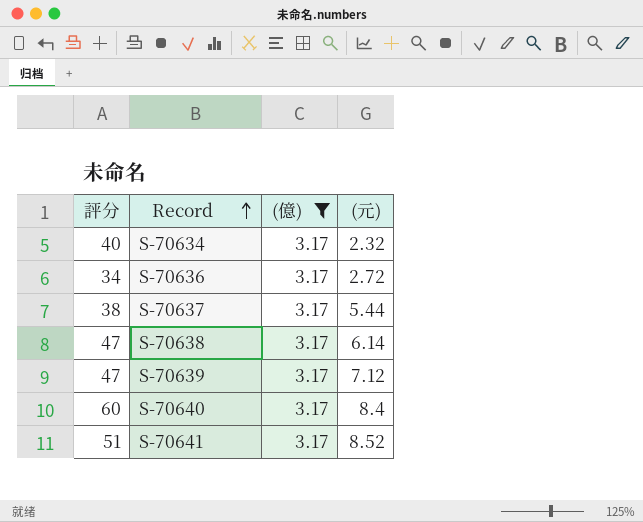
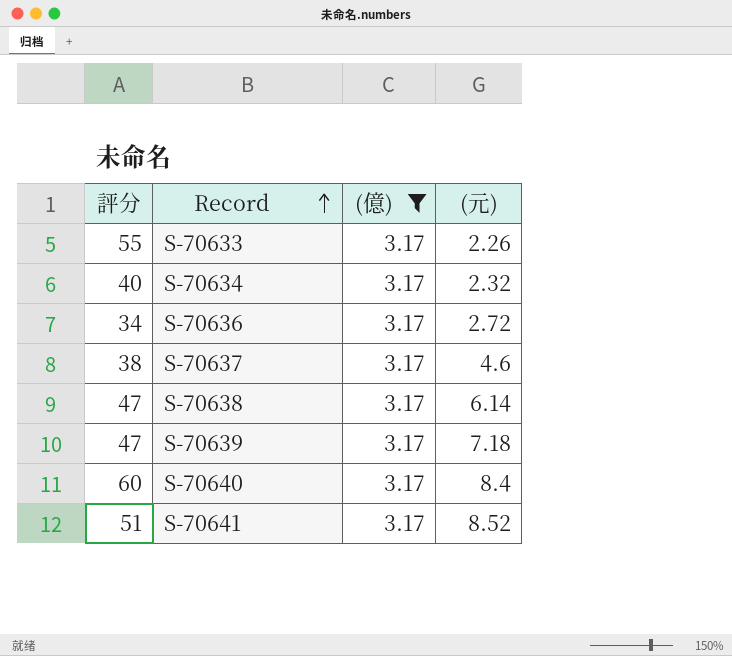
row S-70633: none -> 55 | 3.17 | 2.26
S-70637 | (元): 5.44 -> 4.6
S-70639 | (元): 7.12 -> 7.18

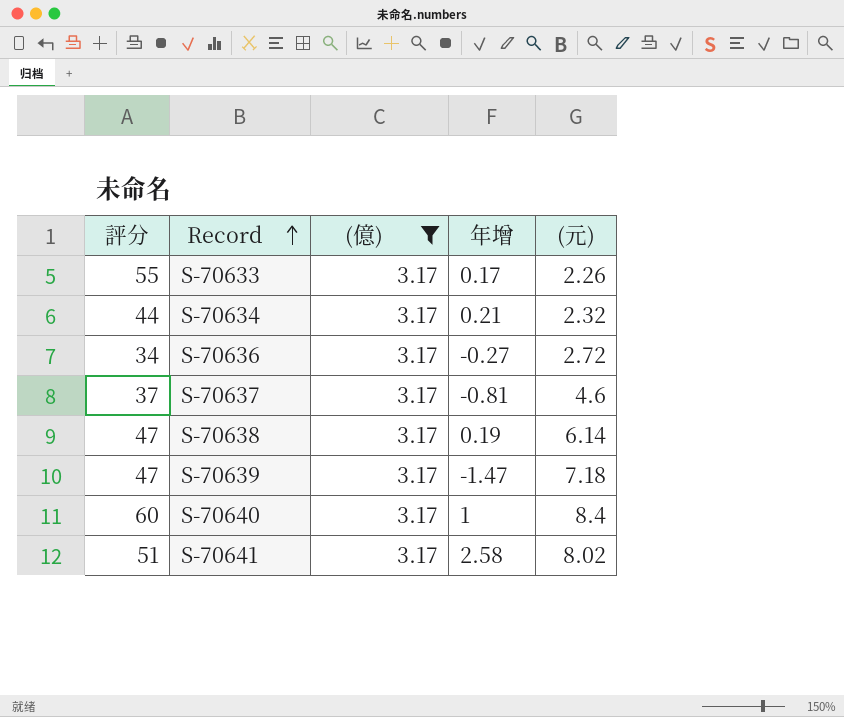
column 年增 | position: none -> 4
S-70634 | 評分: 40 -> 44
S-70637 | 評分: 38 -> 37
S-70641 | (元): 8.52 -> 8.02

